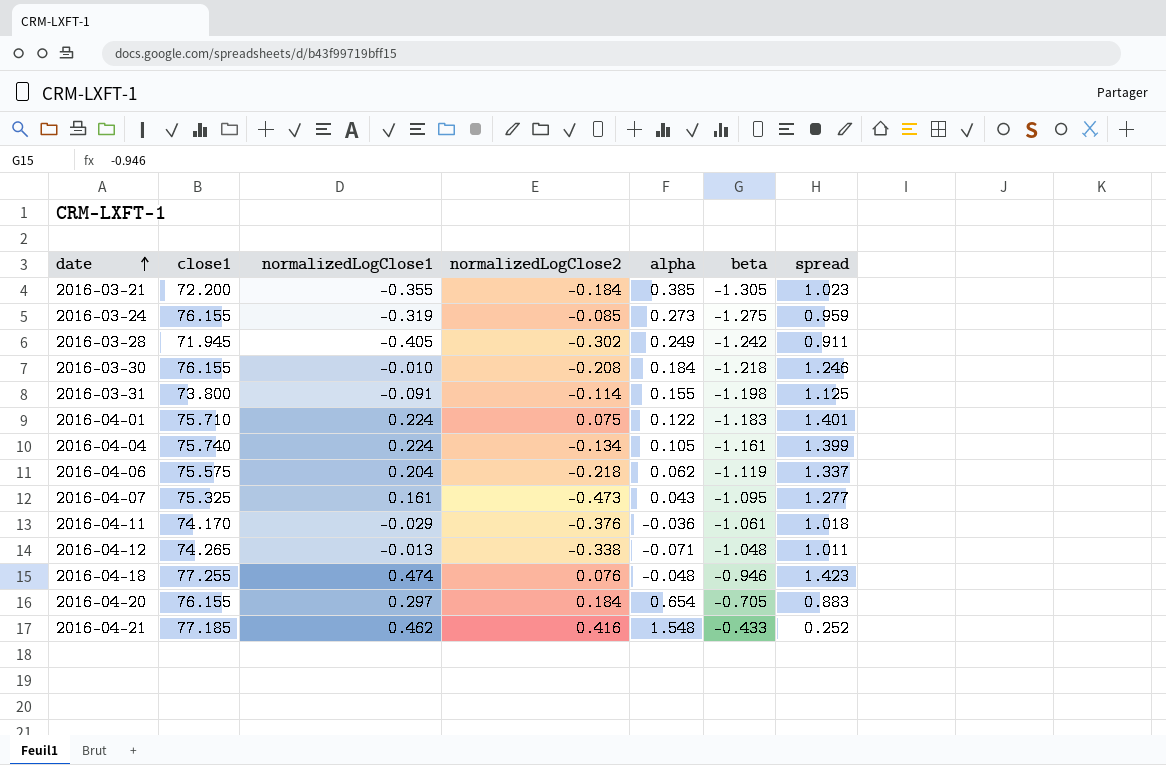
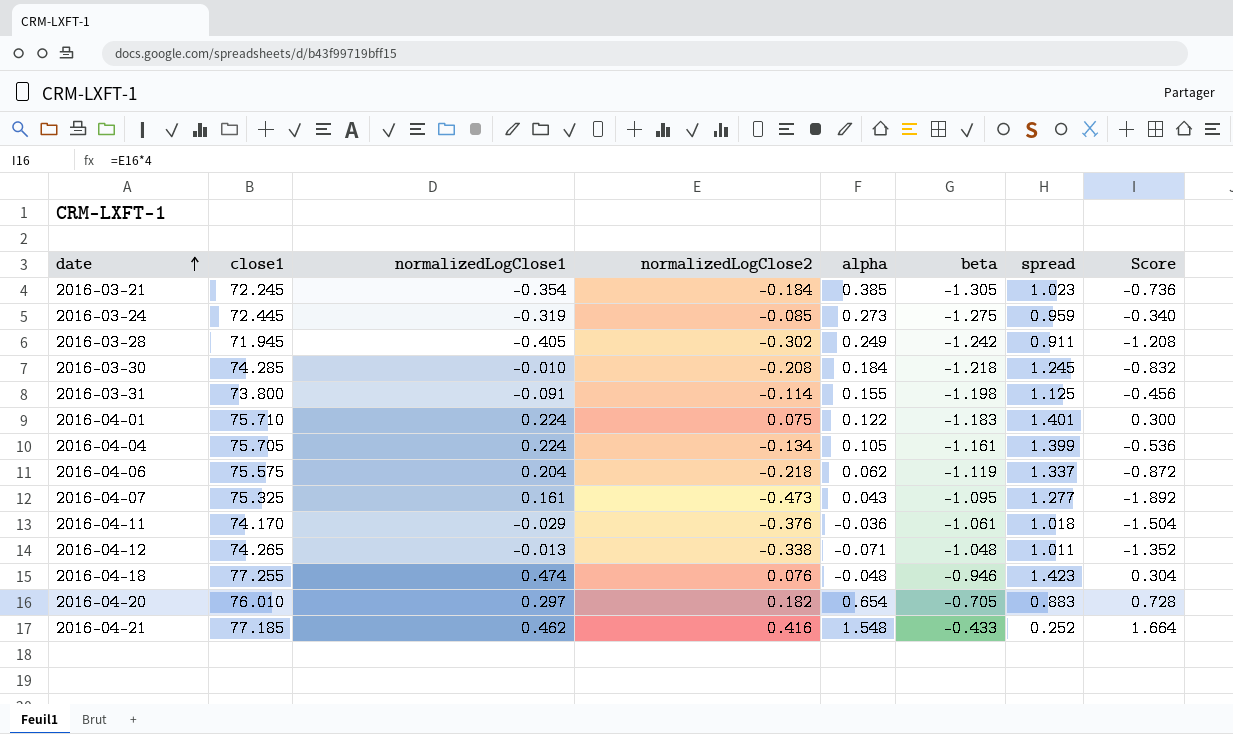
column Score | formula: none -> [normalizedLogClose2] * 4
2016-03-21 | close1: 72.200 -> 72.245
2016-03-21 | normalizedLogClose1: -0.355 -> -0.354
2016-03-24 | close1: 76.155 -> 72.445
2016-03-30 | close1: 76.155 -> 74.285
2016-03-30 | spread: 1.246 -> 1.245
2016-04-04 | close1: 75.740 -> 75.705
2016-04-20 | close1: 76.155 -> 76.010
2016-04-20 | normalizedLogClose2: 0.184 -> 0.182

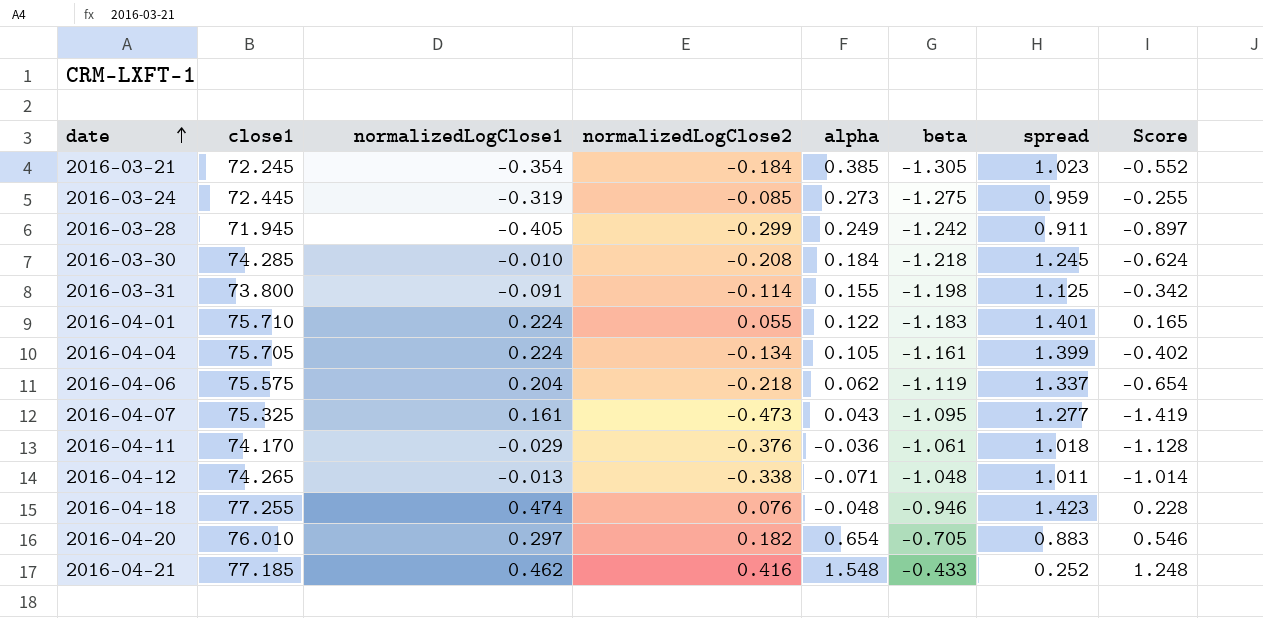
column Score | formula: [normalizedLogClose2] * 4 -> [normalizedLogClose2] * 3
2016-03-28 | normalizedLogClose2: -0.302 -> -0.299
2016-04-01 | normalizedLogClose2: 0.075 -> 0.055

